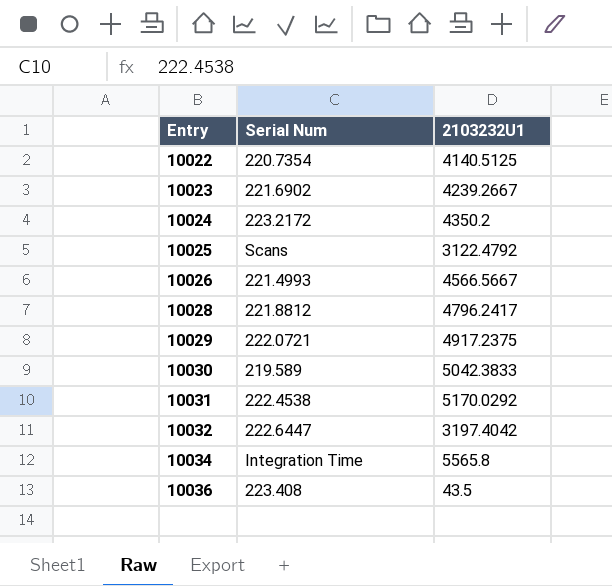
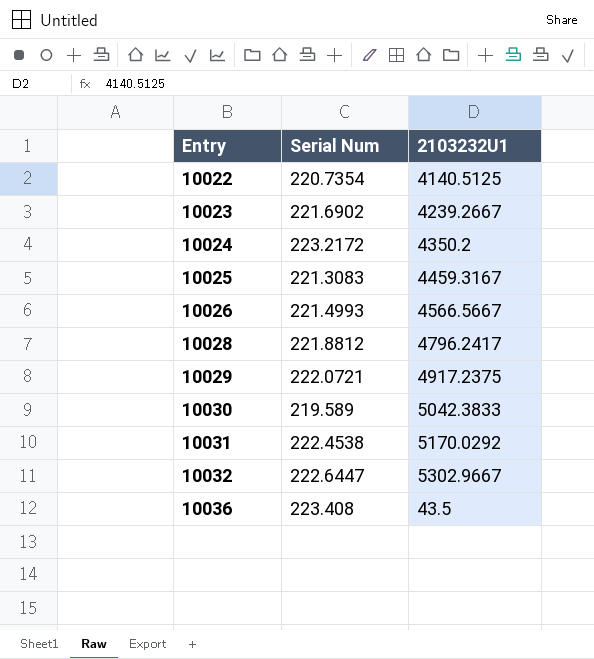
row 10034: Integration Time | 5565.8 -> none
10025 | Serial Num: Scans -> 221.3083
10025 | 2103232U1: 3122.4792 -> 4459.3167
10032 | 2103232U1: 3197.4042 -> 5302.9667

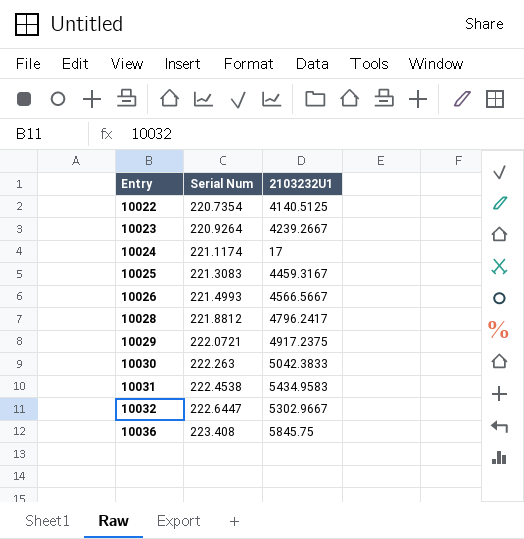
10023 | Serial Num: 221.6902 -> 220.9264
10024 | Serial Num: 223.2172 -> 221.1174
10024 | 2103232U1: 4350.2 -> 17
10030 | Serial Num: 219.589 -> 222.263
10031 | 2103232U1: 5170.0292 -> 5434.9583
10036 | 2103232U1: 43.5 -> 5845.75

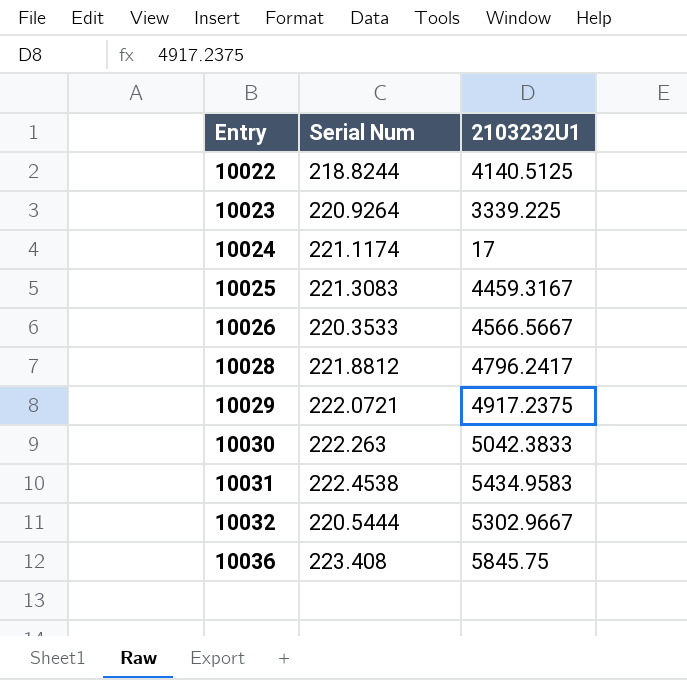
10022 | Serial Num: 220.7354 -> 218.8244
10023 | 2103232U1: 4239.2667 -> 3339.225
10026 | Serial Num: 221.4993 -> 220.3533
10032 | Serial Num: 222.6447 -> 220.5444

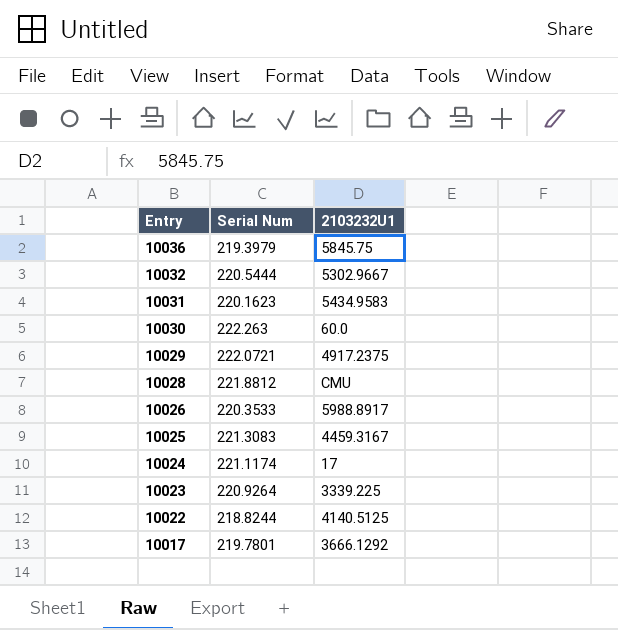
row order: Entry ascending -> Entry descending
10036 | Serial Num: 223.408 -> 219.3979
10031 | Serial Num: 222.4538 -> 220.1623
10030 | 2103232U1: 5042.3833 -> 60.0
10028 | 2103232U1: 4796.2417 -> CMU
10026 | 2103232U1: 4566.5667 -> 5988.8917
row 10017: none -> 219.7801 | 3666.1292

